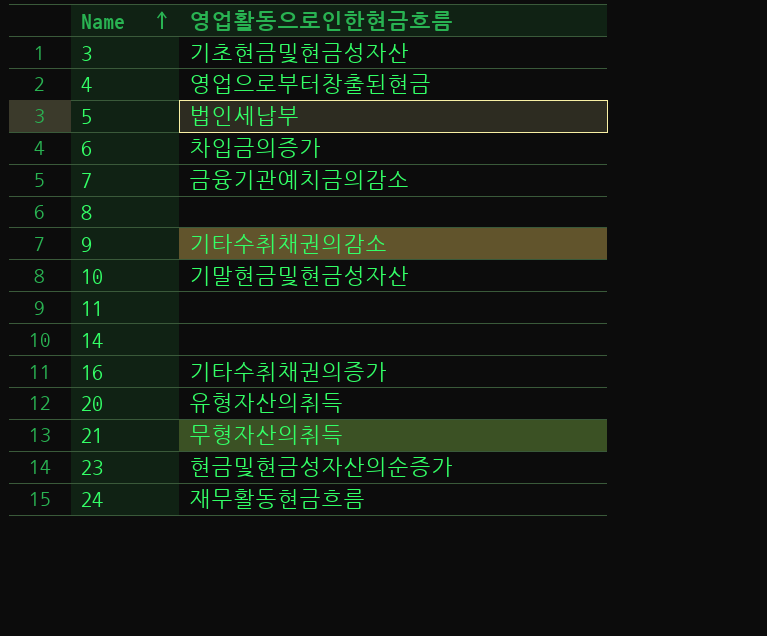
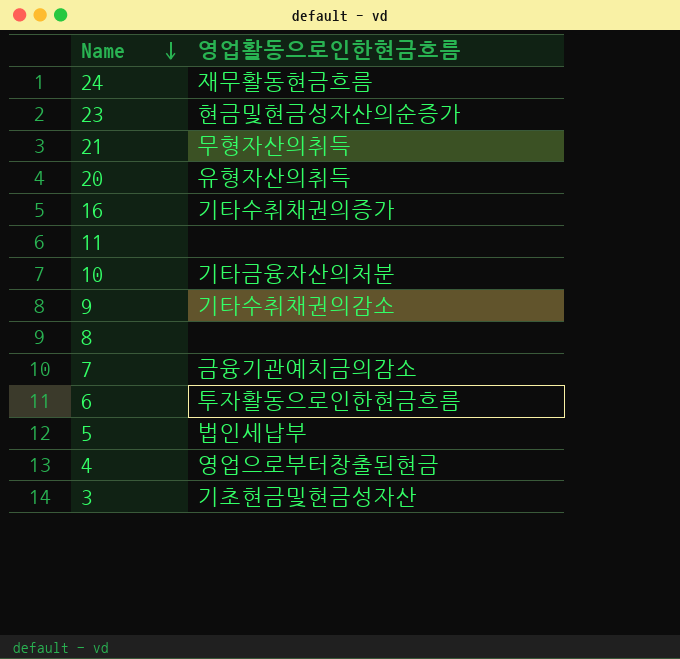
row order: Name ascending -> Name descending
row 14: none -> none
10 | 영업활동으로인한현금흐름: 기말현금및현금성자산 -> 기타금융자산의처분
6 | 영업활동으로인한현금흐름: 차입금의증가 -> 투자활동으로인한현금흐름

